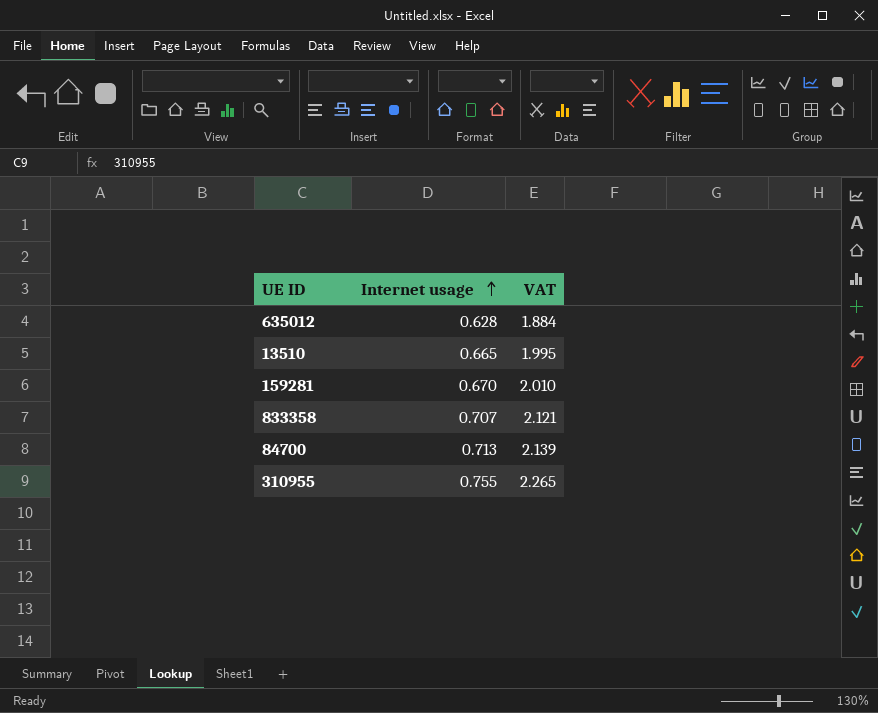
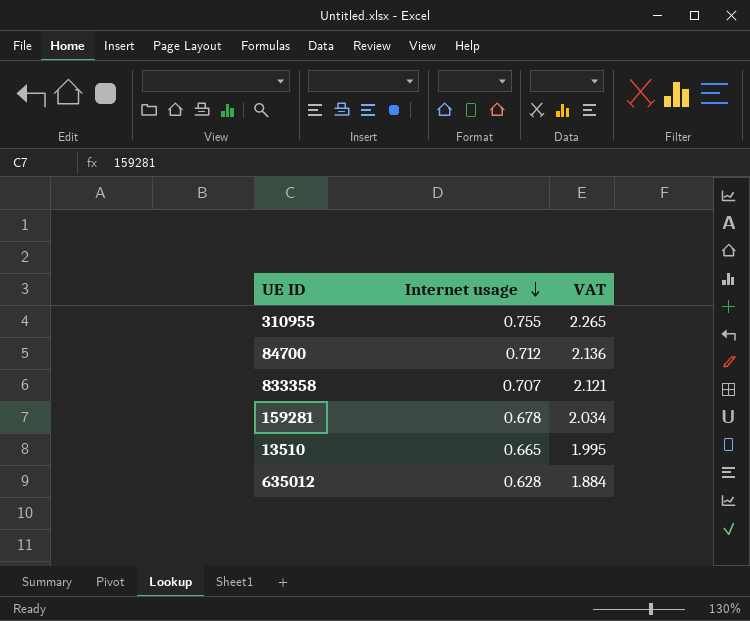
row order: Internet usage ascending -> Internet usage descending
84700 | Internet usage: 0.713 -> 0.712
84700 | VAT: 2.139 -> 2.136
159281 | Internet usage: 0.670 -> 0.678
159281 | VAT: 2.010 -> 2.034

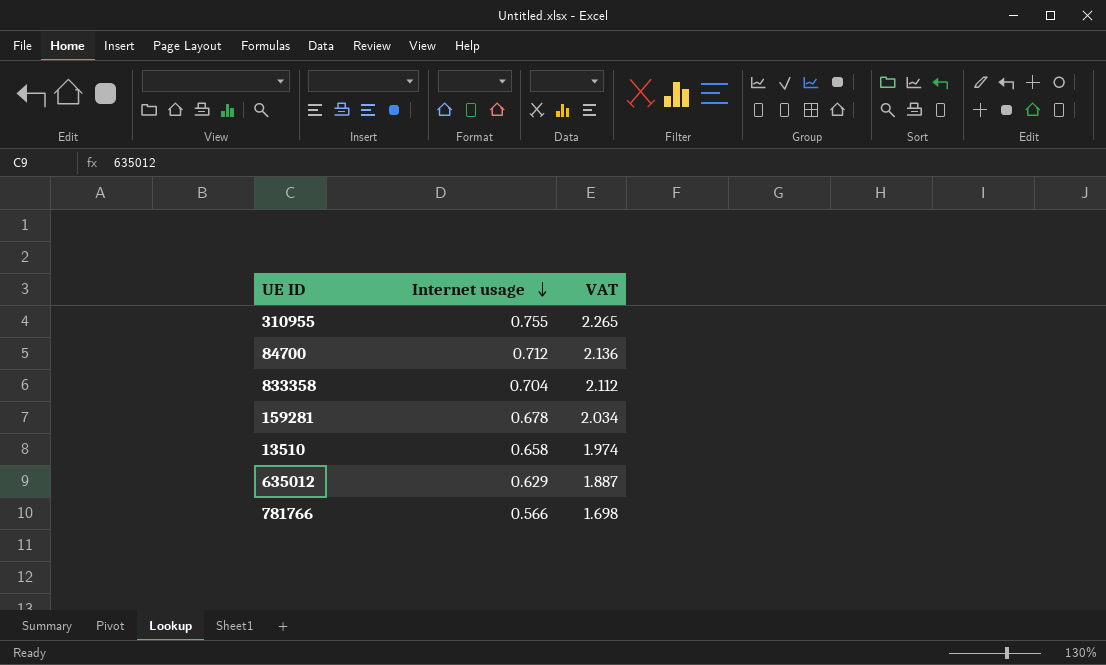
833358 | Internet usage: 0.707 -> 0.704
833358 | VAT: 2.121 -> 2.112
13510 | Internet usage: 0.665 -> 0.658
13510 | VAT: 1.995 -> 1.974
635012 | Internet usage: 0.628 -> 0.629
635012 | VAT: 1.884 -> 1.887
row 781766: none -> 0.566 | 1.698

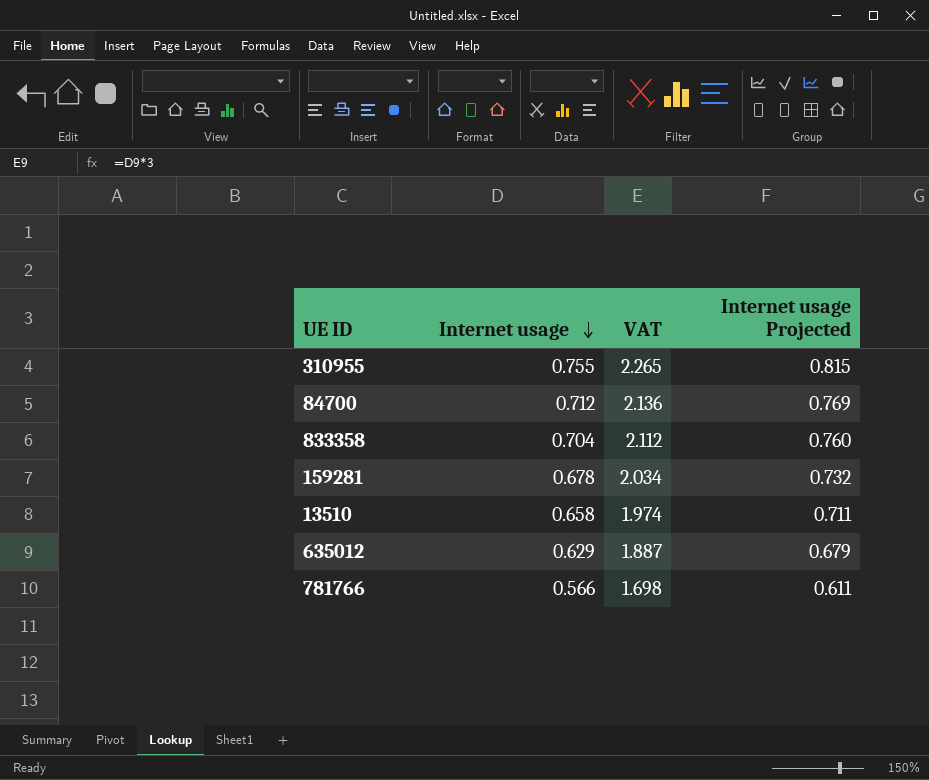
column Internet usage Projected | formula: none -> [Internet usage] * 1.08

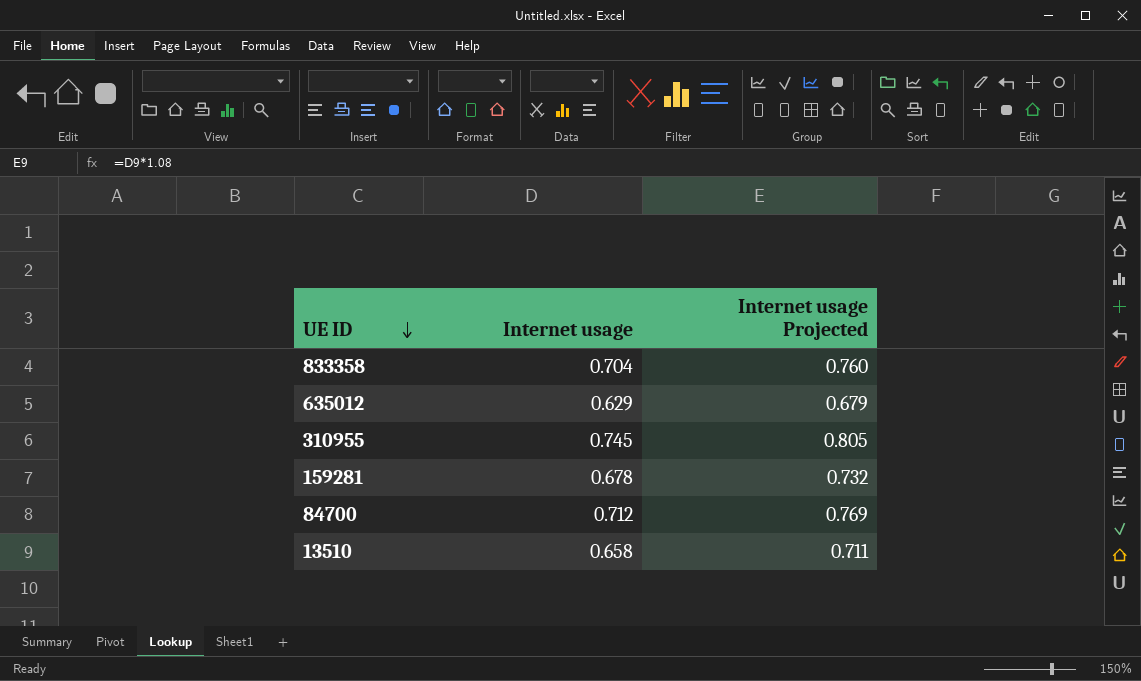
row order: Internet usage descending -> UE ID descending
column VAT | formula: [Internet usage] * 3 -> none
row 781766: 0.566 | 1.698 | 0.611 -> none
310955 | Internet usage: 0.755 -> 0.745
310955 | Internet usage Projected: 0.815 -> 0.805

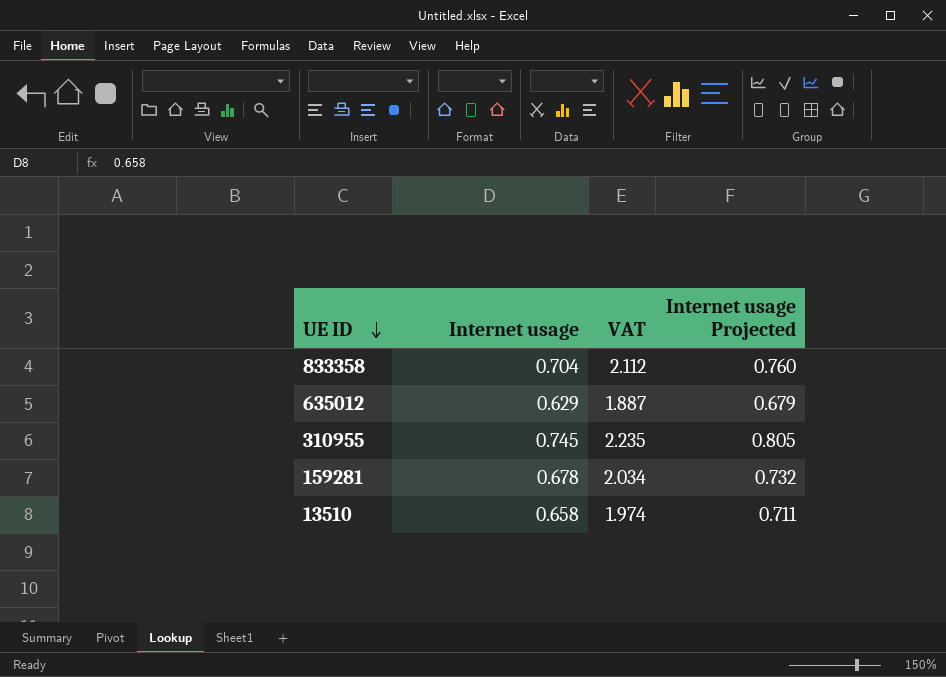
column VAT | formula: none -> [Internet usage] * 3
row 84700: 0.712 | 0.769 -> none

